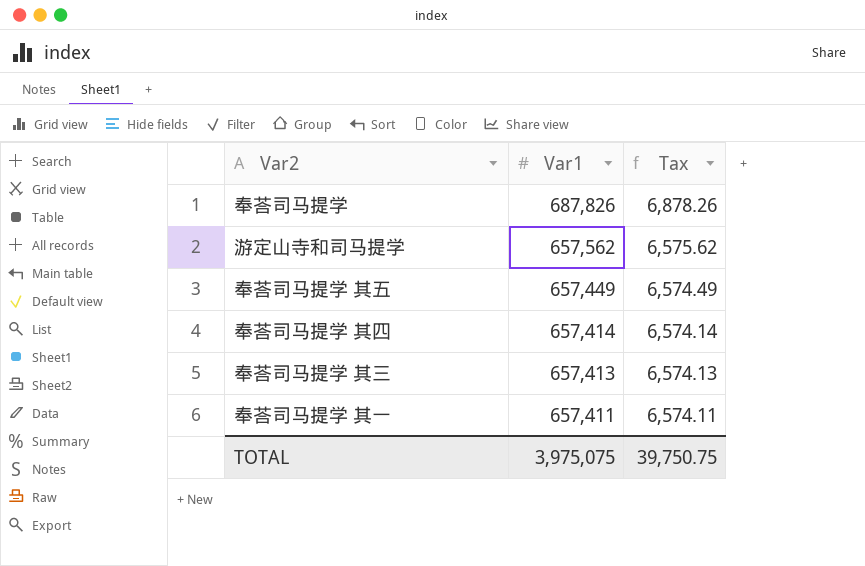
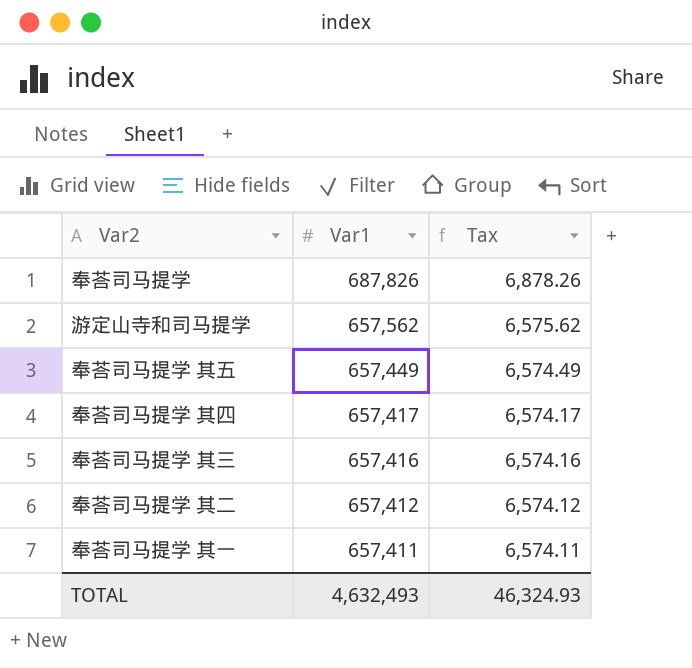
奉荅司马提学 其四 | Var1: 657,414 -> 657,417
奉荅司马提学 其四 | Tax: 6,574.14 -> 6,574.17
奉荅司马提学 其三 | Var1: 657,413 -> 657,416
奉荅司马提学 其三 | Tax: 6,574.13 -> 6,574.16
row 奉荅司马提学 其二: none -> 657,412 | 6,574.12
TOTAL | Var1: 3,975,075 -> 4,632,493
TOTAL | Tax: 39,750.75 -> 46,324.93

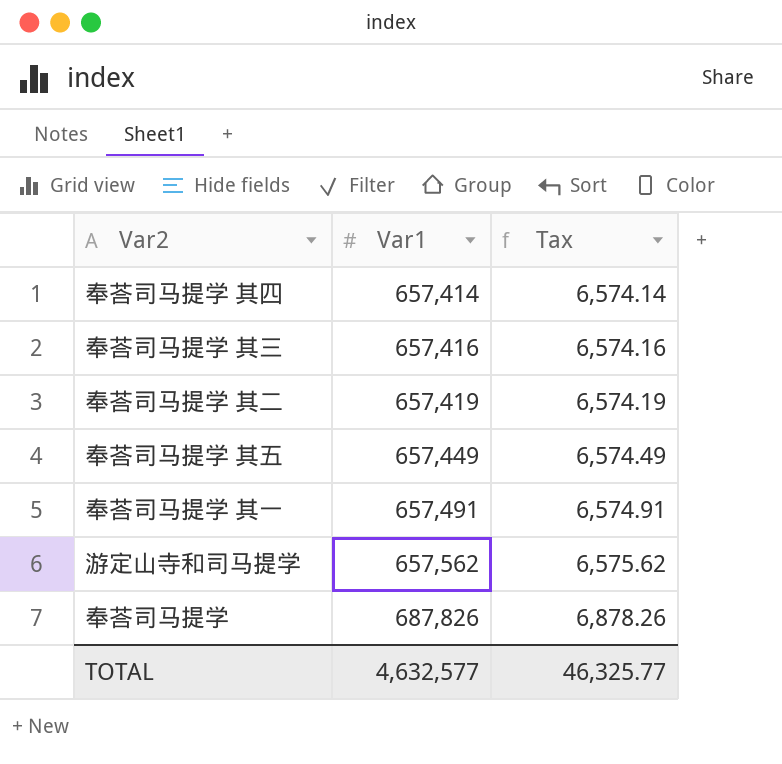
row order: Var1 descending -> Var1 ascending
奉荅司马提学 其四 | Var1: 657,417 -> 657,414
奉荅司马提学 其四 | Tax: 6,574.17 -> 6,574.14
奉荅司马提学 其二 | Var1: 657,412 -> 657,419
奉荅司马提学 其二 | Tax: 6,574.12 -> 6,574.19
奉荅司马提学 其一 | Var1: 657,411 -> 657,491
奉荅司马提学 其一 | Tax: 6,574.11 -> 6,574.91
TOTAL | Var1: 4,632,493 -> 4,632,577
TOTAL | Tax: 46,324.93 -> 46,325.77

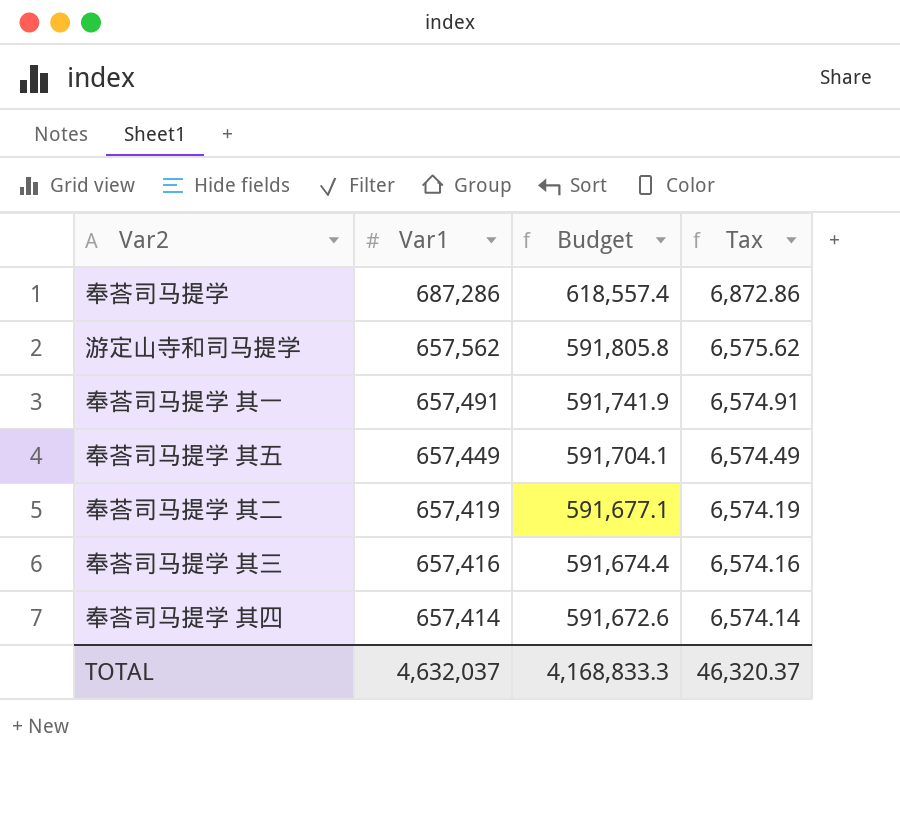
row order: Var1 ascending -> Var1 descending
column Budget | formula: none -> [Var1] * 0.9
奉荅司马提学 | Var1: 687,826 -> 687,286
奉荅司马提学 | Tax: 6,878.26 -> 6,872.86
TOTAL | Var1: 4,632,577 -> 4,632,037
TOTAL | Tax: 46,325.77 -> 46,320.37

